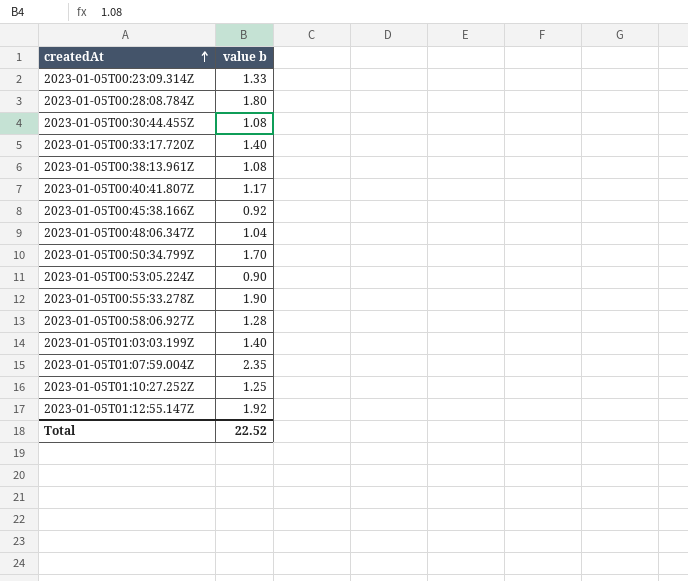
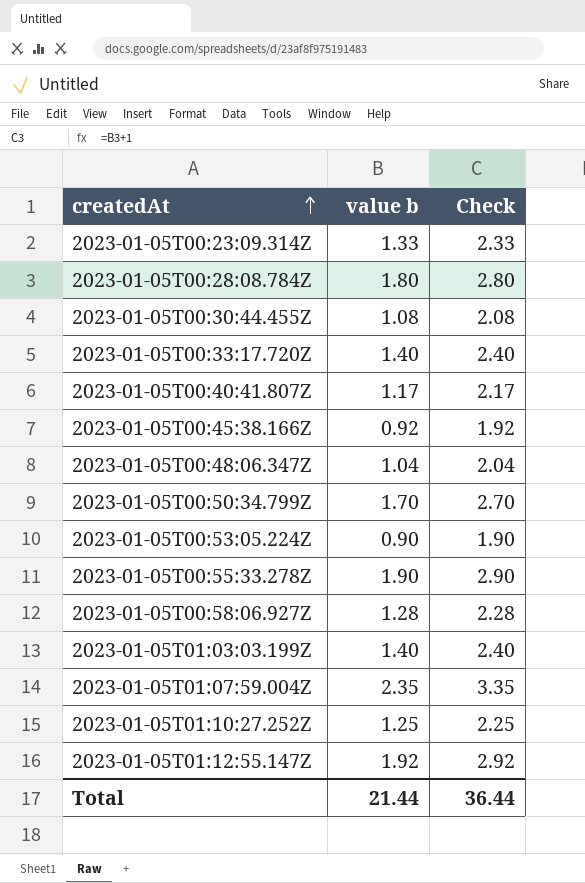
column Check | formula: none -> [value b] + 1
row 2023-01-05T00:38:13.961Z: 1.08 -> none
Total | value b: 22.52 -> 21.44

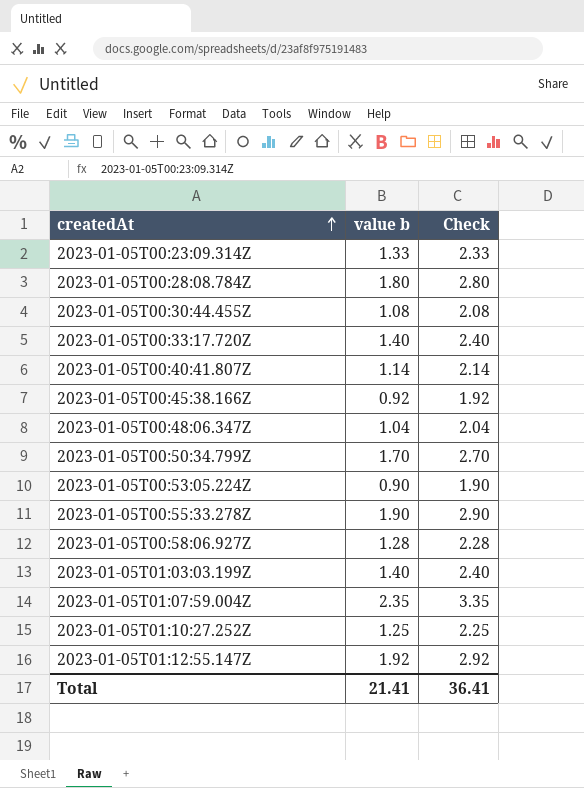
2023-01-05T00:40:41.807Z | value b: 1.17 -> 1.14
2023-01-05T00:40:41.807Z | Check: 2.17 -> 2.14
Total | value b: 21.44 -> 21.41
Total | Check: 36.44 -> 36.41

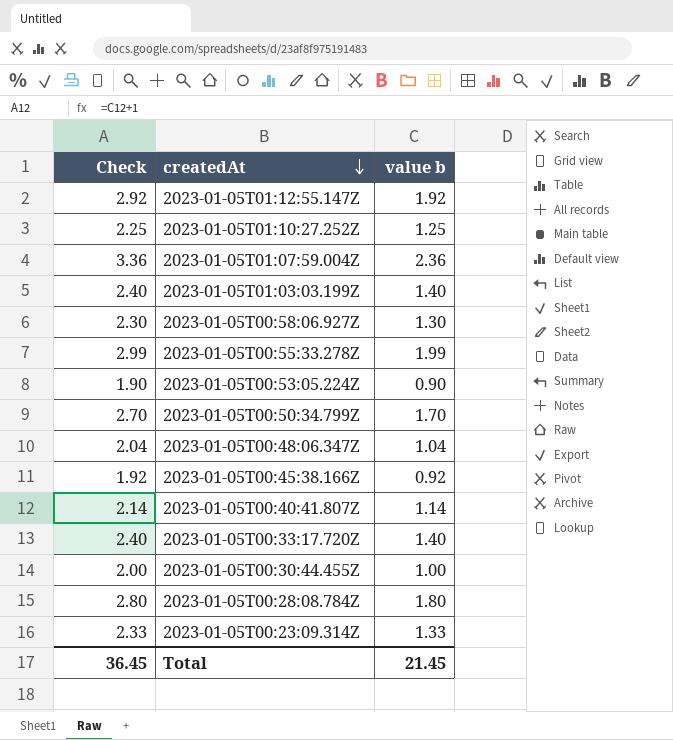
row order: createdAt ascending -> createdAt descending
column Check | position: 3 -> 1
2023-01-05T01:07:59.004Z | Check: 3.35 -> 3.36
2023-01-05T01:07:59.004Z | value b: 2.35 -> 2.36
2023-01-05T00:58:06.927Z | Check: 2.28 -> 2.30
2023-01-05T00:58:06.927Z | value b: 1.28 -> 1.30
2023-01-05T00:55:33.278Z | Check: 2.90 -> 2.99
2023-01-05T00:55:33.278Z | value b: 1.90 -> 1.99
2023-01-05T00:30:44.455Z | Check: 2.08 -> 2.00
2023-01-05T00:30:44.455Z | value b: 1.08 -> 1.00
Total | Check: 36.41 -> 36.45
Total | value b: 21.41 -> 21.45

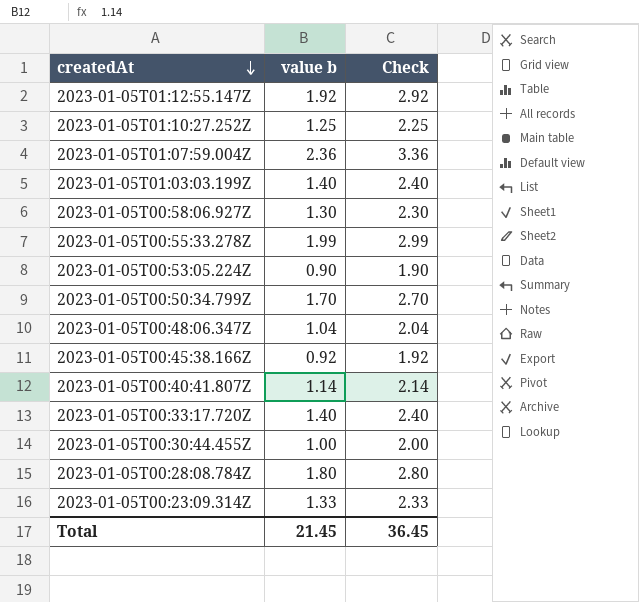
column Check | position: 1 -> 3

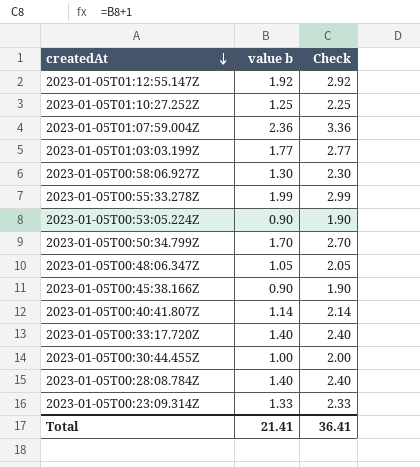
2023-01-05T01:03:03.199Z | value b: 1.40 -> 1.77
2023-01-05T01:03:03.199Z | Check: 2.40 -> 2.77
2023-01-05T00:48:06.347Z | value b: 1.04 -> 1.05
2023-01-05T00:48:06.347Z | Check: 2.04 -> 2.05
2023-01-05T00:45:38.166Z | value b: 0.92 -> 0.90
2023-01-05T00:45:38.166Z | Check: 1.92 -> 1.90
2023-01-05T00:28:08.784Z | value b: 1.80 -> 1.40
2023-01-05T00:28:08.784Z | Check: 2.80 -> 2.40
Total | value b: 21.45 -> 21.41
Total | Check: 36.45 -> 36.41

